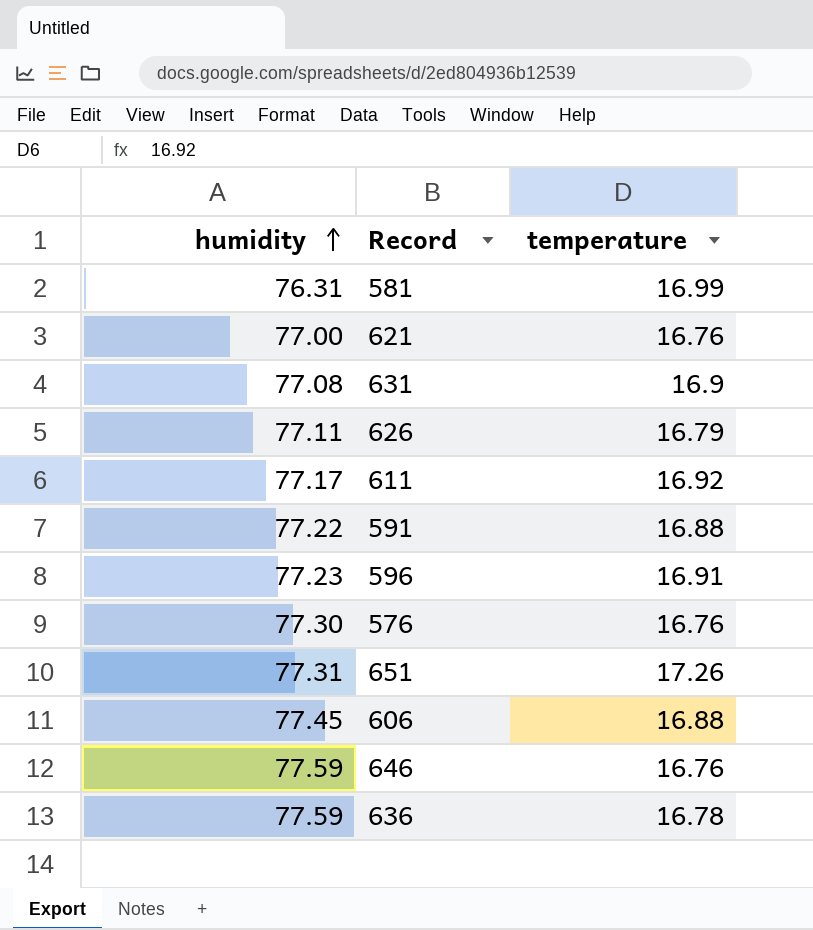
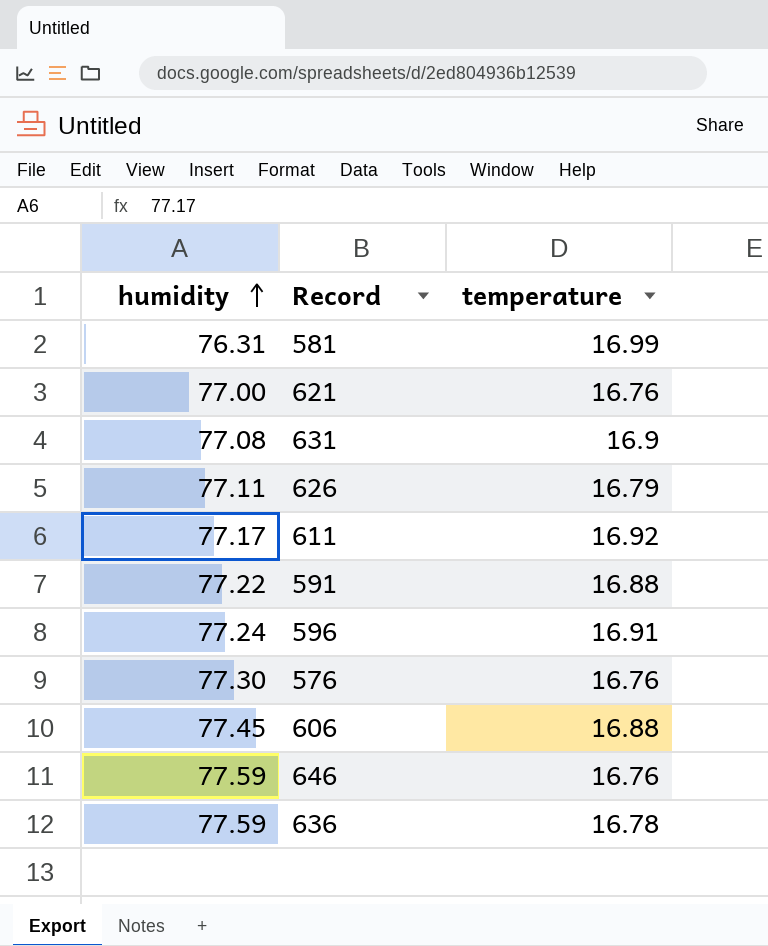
row 651: 77.31 | 17.26 -> none
596 | humidity: 77.23 -> 77.24

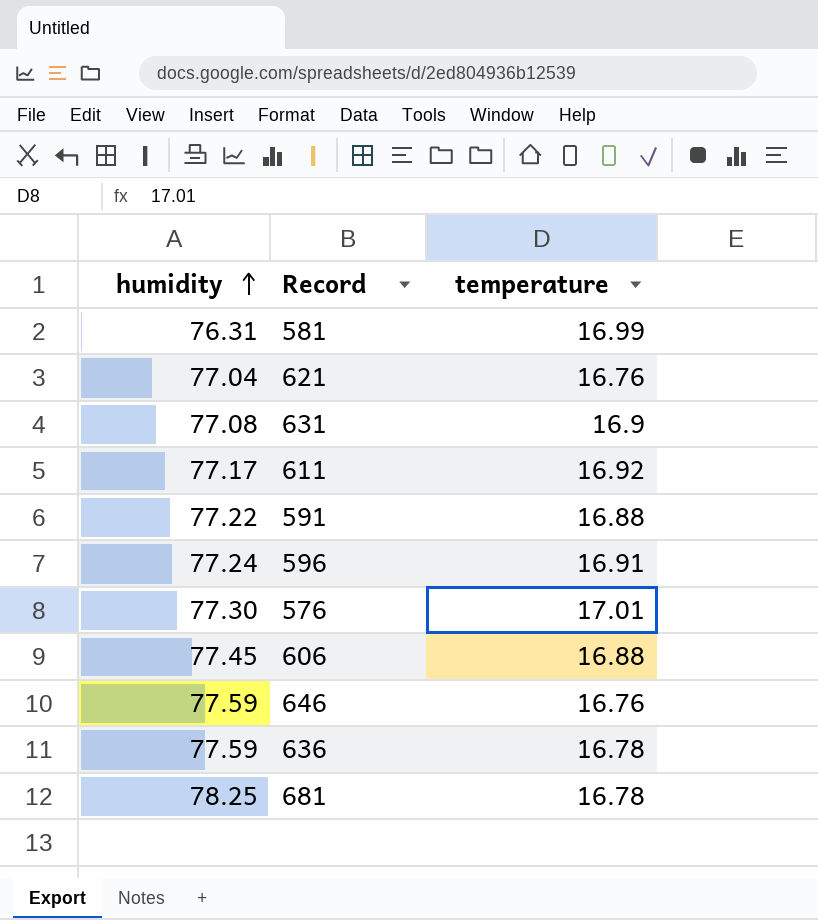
row 626: 77.11 | 16.79 -> none
621 | humidity: 77.00 -> 77.04
576 | temperature: 16.76 -> 17.01
row 681: none -> 78.25 | 16.78

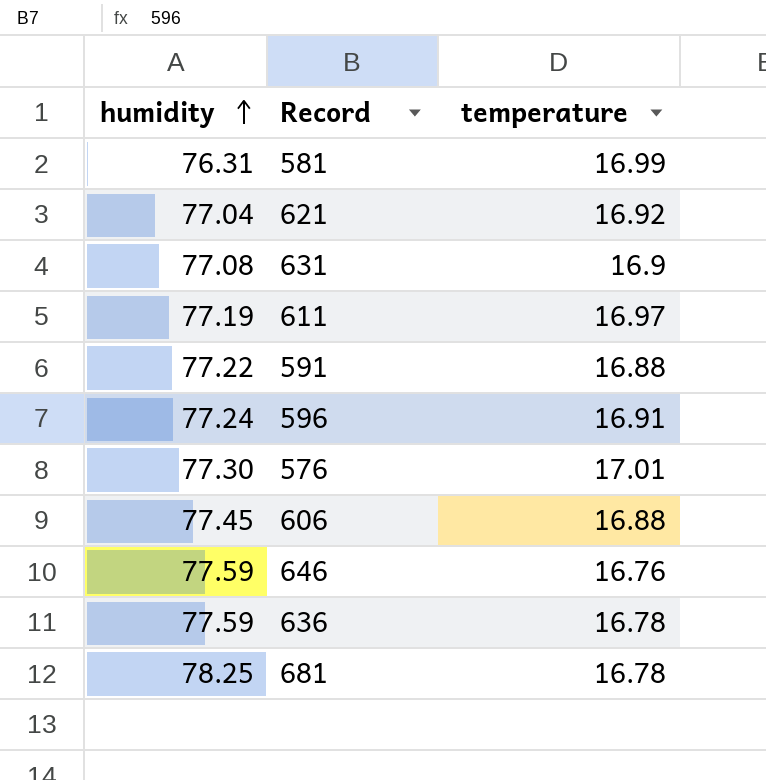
621 | temperature: 16.76 -> 16.92
611 | humidity: 77.17 -> 77.19
611 | temperature: 16.92 -> 16.97

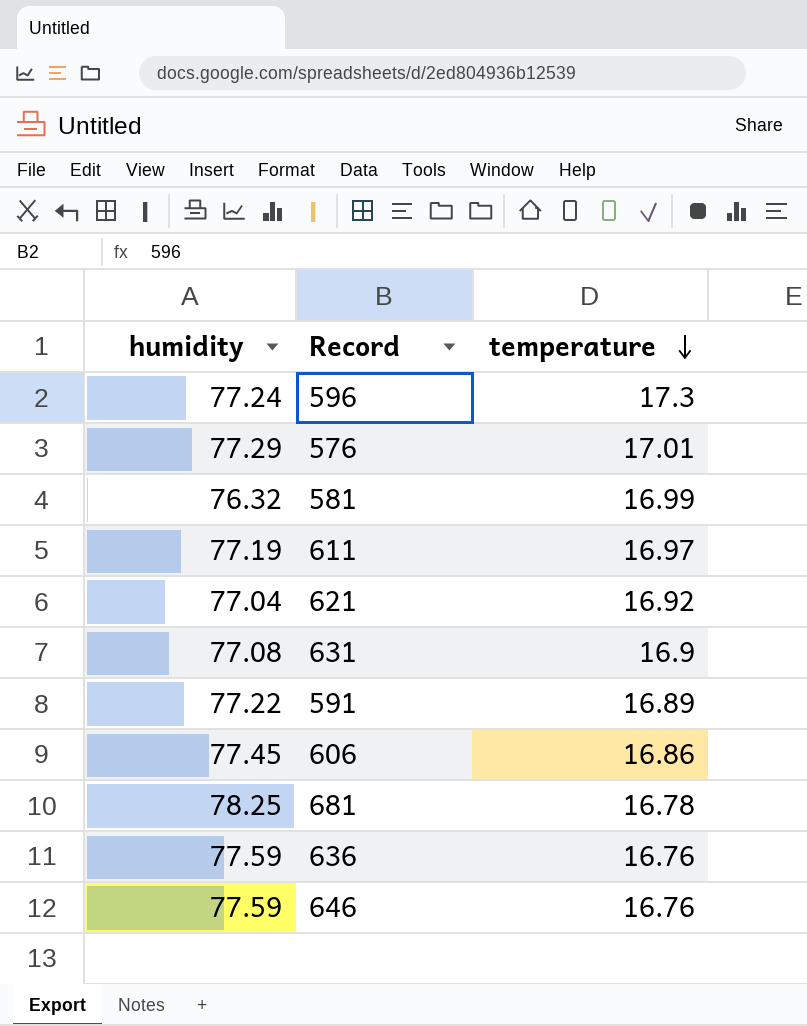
row order: humidity ascending -> temperature descending
596 | temperature: 16.91 -> 17.3
576 | humidity: 77.30 -> 77.29
581 | humidity: 76.31 -> 76.32
591 | temperature: 16.88 -> 16.89
606 | temperature: 16.88 -> 16.86
636 | temperature: 16.78 -> 16.76

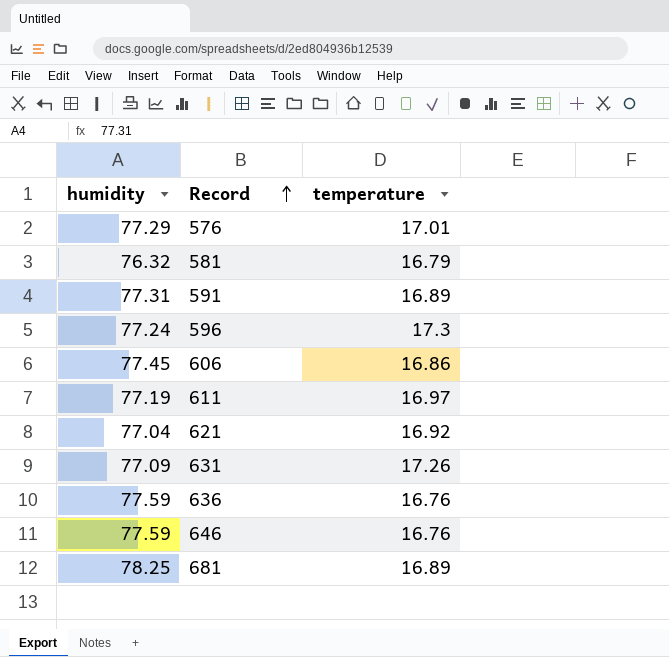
row order: temperature descending -> Record ascending
581 | temperature: 16.99 -> 16.79
591 | humidity: 77.22 -> 77.31
631 | humidity: 77.08 -> 77.09
631 | temperature: 16.9 -> 17.26
681 | temperature: 16.78 -> 16.89

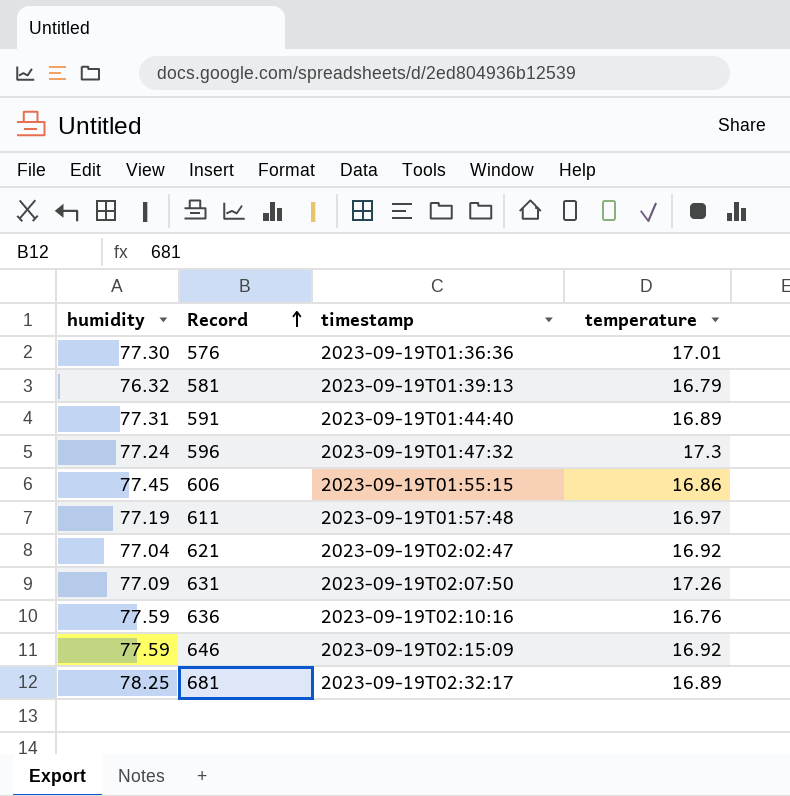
column timestamp | position: none -> 3
576 | humidity: 77.29 -> 77.30
646 | temperature: 16.76 -> 16.92

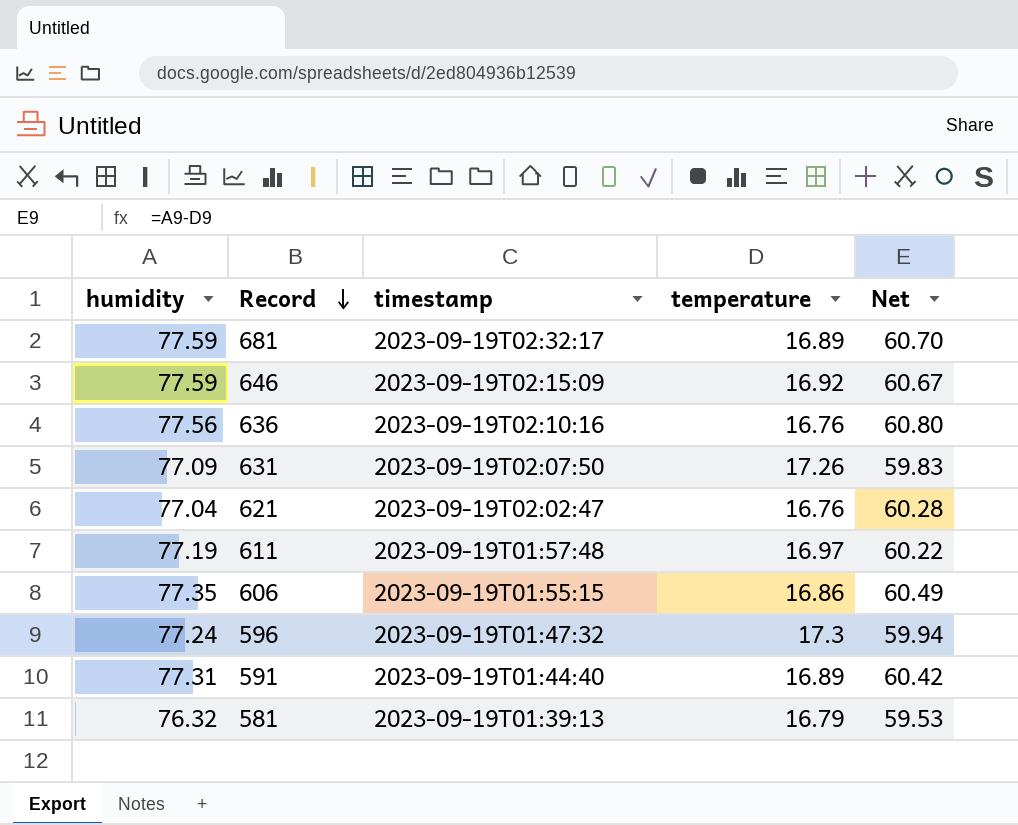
row order: Record ascending -> Record descending
column Net | formula: none -> [humidity] - [temperature]
row 576: 77.30 | 2023-09-19T01:36:36 | 17.01 -> none
681 | humidity: 78.25 -> 77.59
636 | humidity: 77.59 -> 77.56
621 | temperature: 16.92 -> 16.76
606 | humidity: 77.45 -> 77.35

